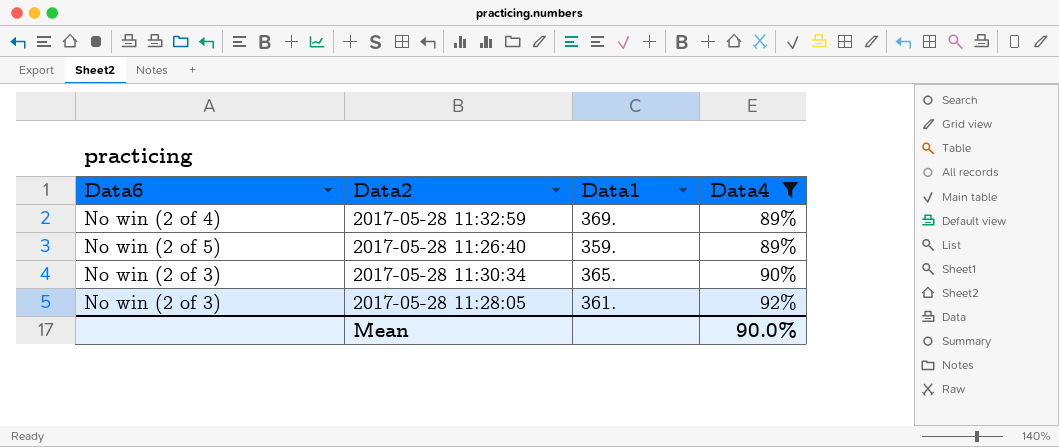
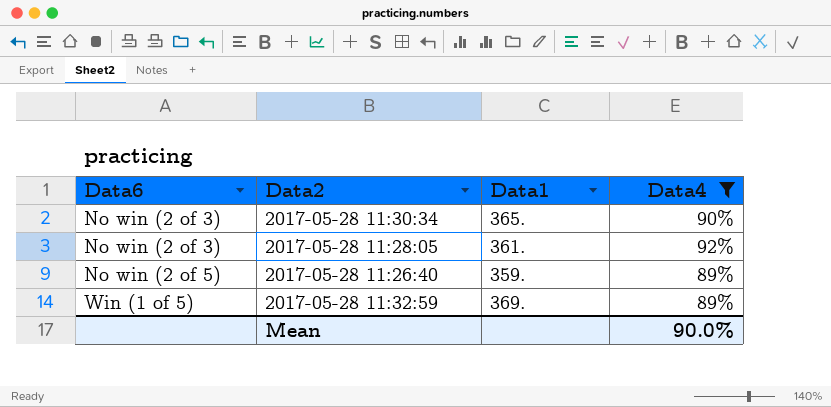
row order: Data4 ascending -> Data6 ascending
2017-05-28 11:32:59 | Data6: No win (2 of 4) -> Win (1 of 5)

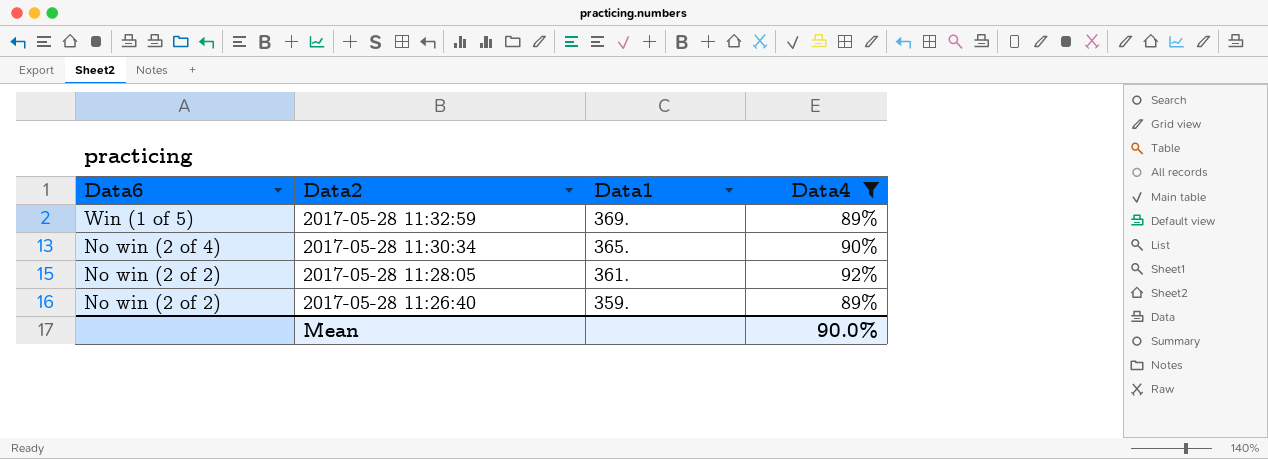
row order: Data6 ascending -> Data6 descending
2017-05-28 11:30:34 | Data6: No win (2 of 3) -> No win (2 of 4)
2017-05-28 11:28:05 | Data6: No win (2 of 3) -> No win (2 of 2)
2017-05-28 11:26:40 | Data6: No win (2 of 5) -> No win (2 of 2)

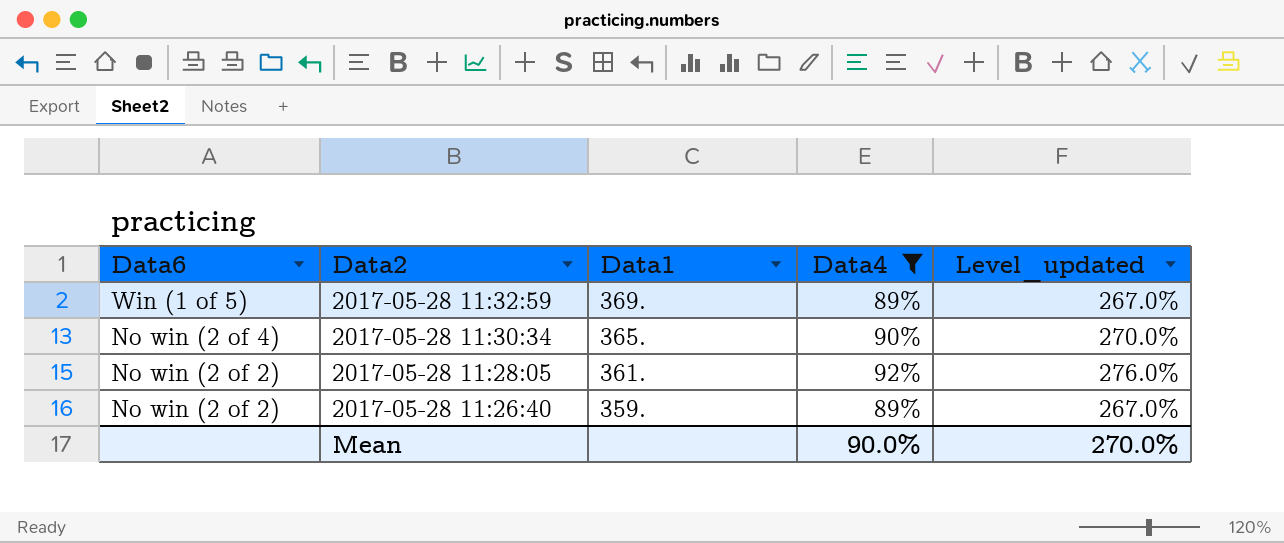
column Level_updated | formula: none -> [Data4] * 3

